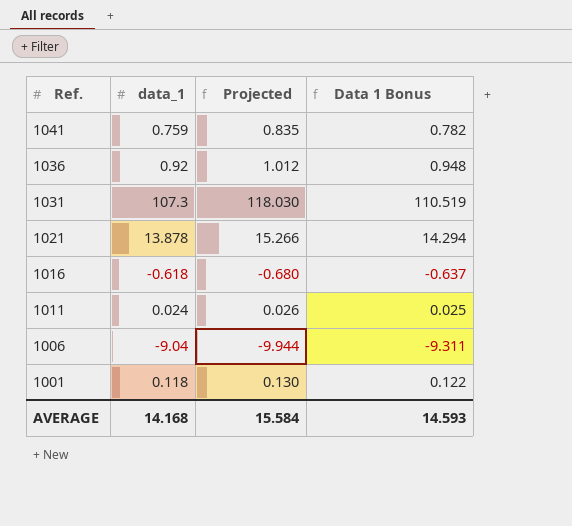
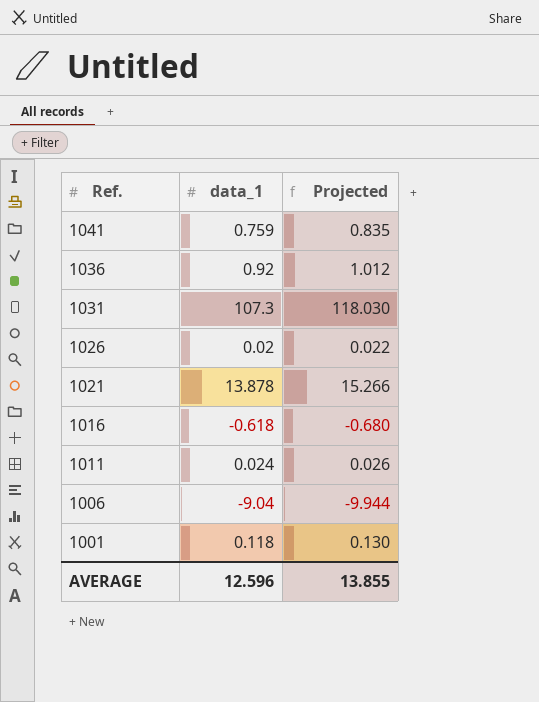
column Data 1 Bonus | formula: [data_1] * 1.03 -> none
row 1026: none -> 0.02 | 0.022
AVERAGE | data_1: 14.168 -> 12.596
AVERAGE | Projected: 15.584 -> 13.855

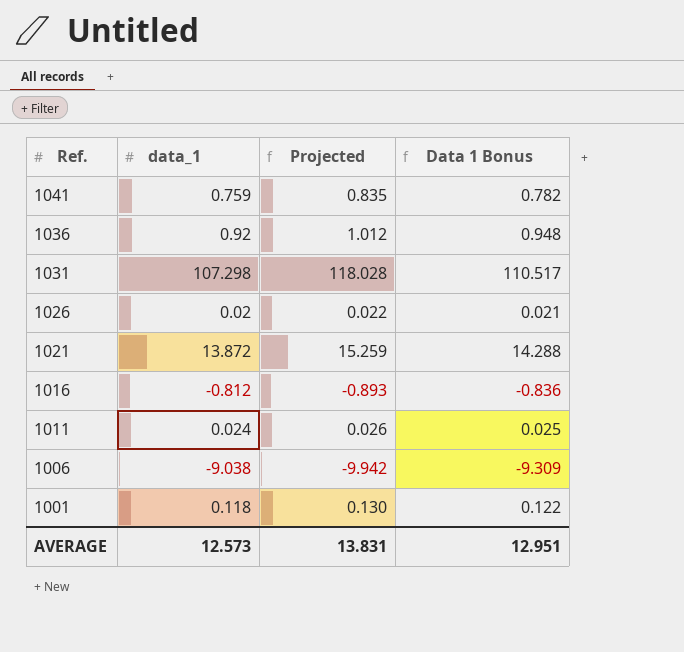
column Data 1 Bonus | formula: none -> [data_1] * 1.03
1031 | data_1: 107.3 -> 107.298
1031 | Projected: 118.030 -> 118.028
1021 | data_1: 13.878 -> 13.872
1021 | Projected: 15.266 -> 15.259
1016 | data_1: -0.618 -> -0.812
1016 | Projected: -0.680 -> -0.893
1006 | data_1: -9.04 -> -9.038
1006 | Projected: -9.944 -> -9.942
AVERAGE | data_1: 12.596 -> 12.573
AVERAGE | Projected: 13.855 -> 13.831

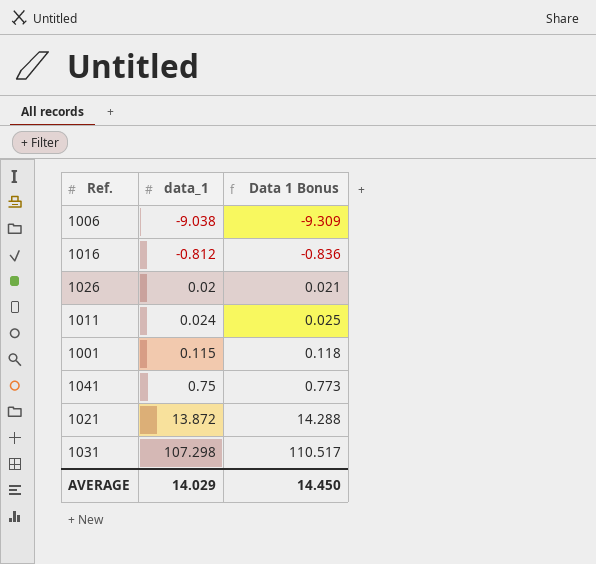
row order: Ref. descending -> data_1 ascending
column Projected | formula: [data_1] * 1.1 -> none
row 1036: 0.92 | 1.012 | 0.948 -> none
1001 | data_1: 0.118 -> 0.115
1001 | Data 1 Bonus: 0.122 -> 0.118
1041 | data_1: 0.759 -> 0.75
1041 | Data 1 Bonus: 0.782 -> 0.773
AVERAGE | data_1: 12.573 -> 14.029
AVERAGE | Data 1 Bonus: 12.951 -> 14.450

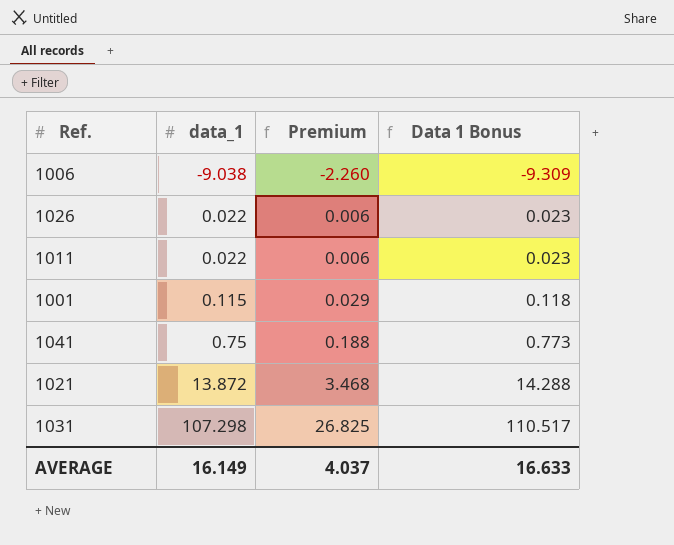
column Premium | formula: none -> [data_1] * 0.25
row 1016: -0.812 | -0.836 -> none
1026 | data_1: 0.02 -> 0.022
1026 | Data 1 Bonus: 0.021 -> 0.023
1011 | data_1: 0.024 -> 0.022
1011 | Data 1 Bonus: 0.025 -> 0.023
AVERAGE | data_1: 14.029 -> 16.149
AVERAGE | Data 1 Bonus: 14.450 -> 16.633

